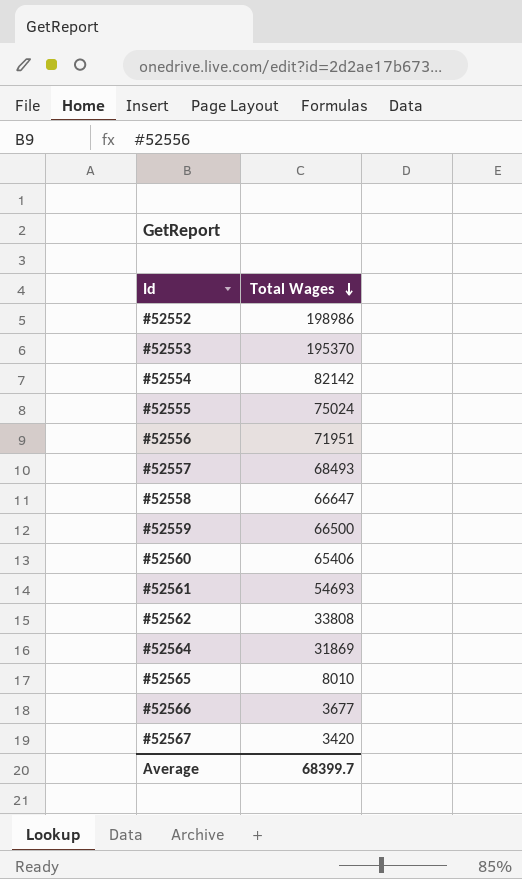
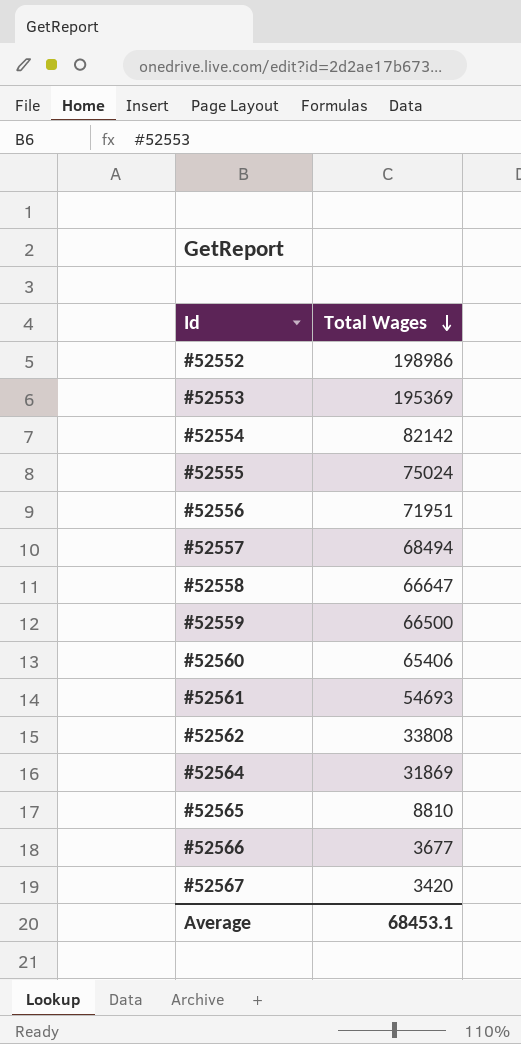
#52553 | Total Wages: 195370 -> 195369
#52557 | Total Wages: 68493 -> 68494
#52565 | Total Wages: 8010 -> 8810
Average | Total Wages: 68399.7 -> 68453.1

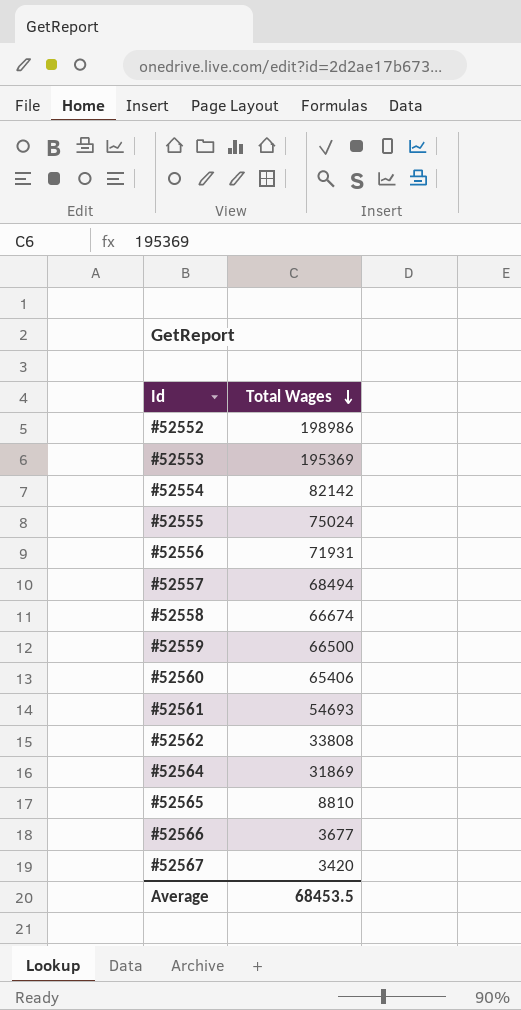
#52556 | Total Wages: 71951 -> 71931
#52558 | Total Wages: 66647 -> 66674
Average | Total Wages: 68453.1 -> 68453.5

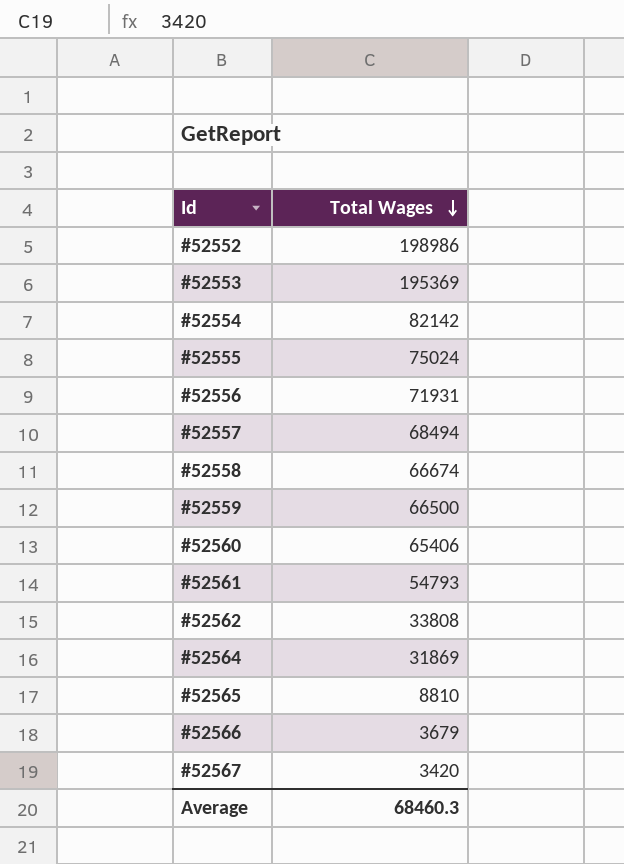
#52561 | Total Wages: 54693 -> 54793
#52566 | Total Wages: 3677 -> 3679
Average | Total Wages: 68453.5 -> 68460.3

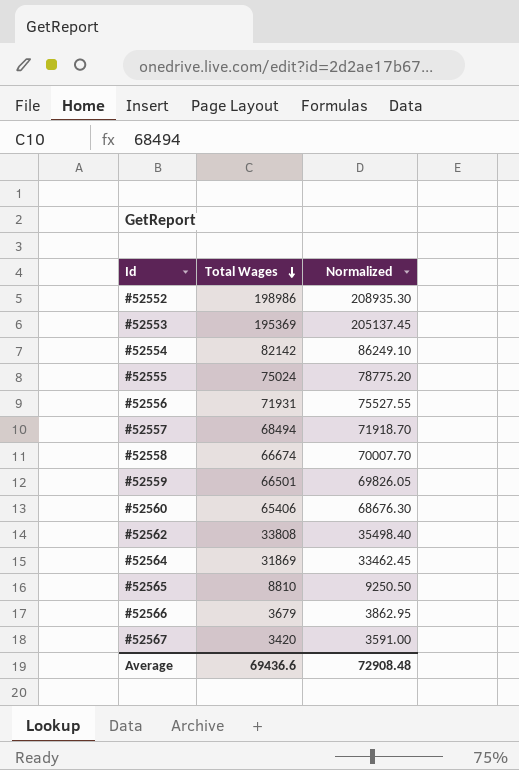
column Normalized | formula: none -> [Total Wages] * 1.05
row #52561: 54793 -> none
#52559 | Total Wages: 66500 -> 66501
Average | Total Wages: 68460.3 -> 69436.6

